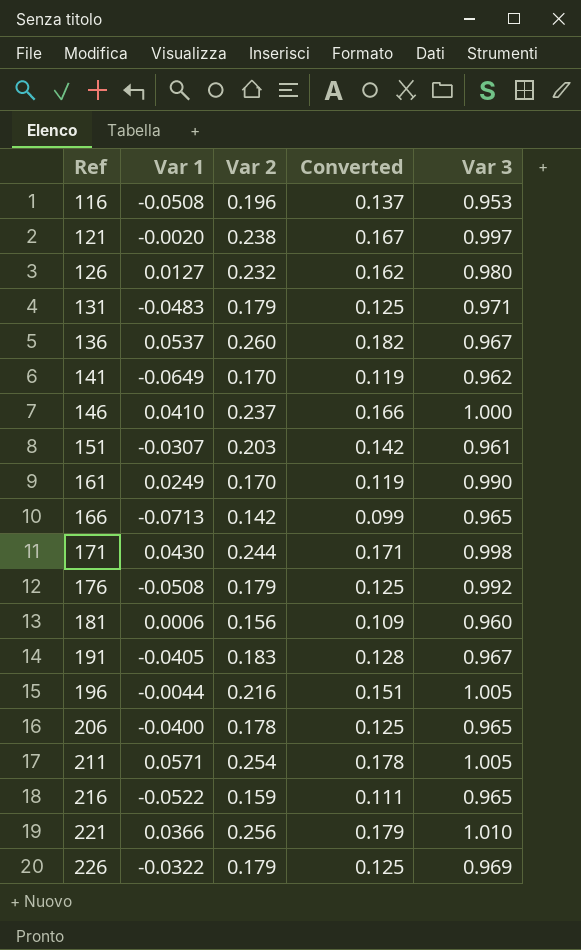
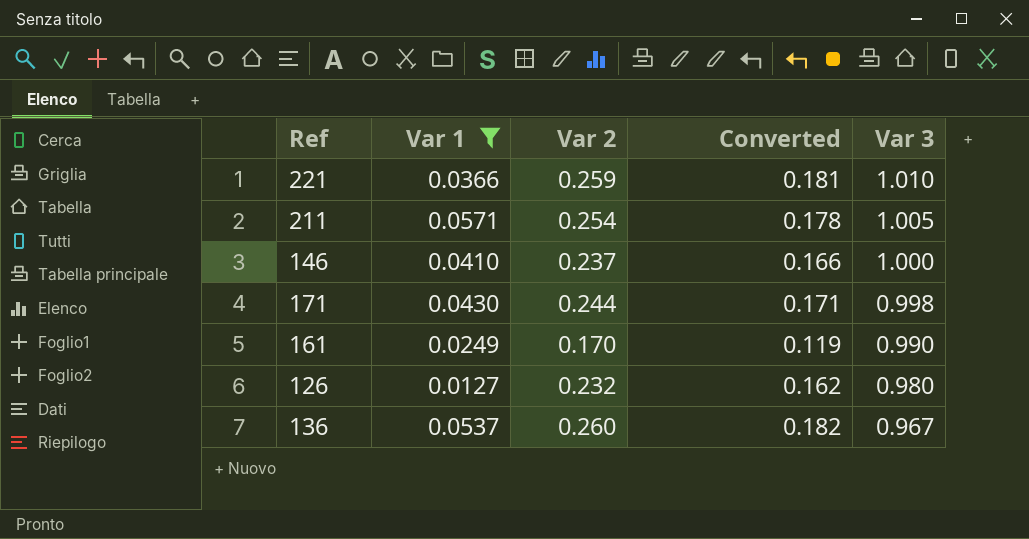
filter: none -> Var 1 >= 0.0127
row order: Ref ascending -> Var 3 descending
221 | Var 2: 0.256 -> 0.259
221 | Converted: 0.179 -> 0.181

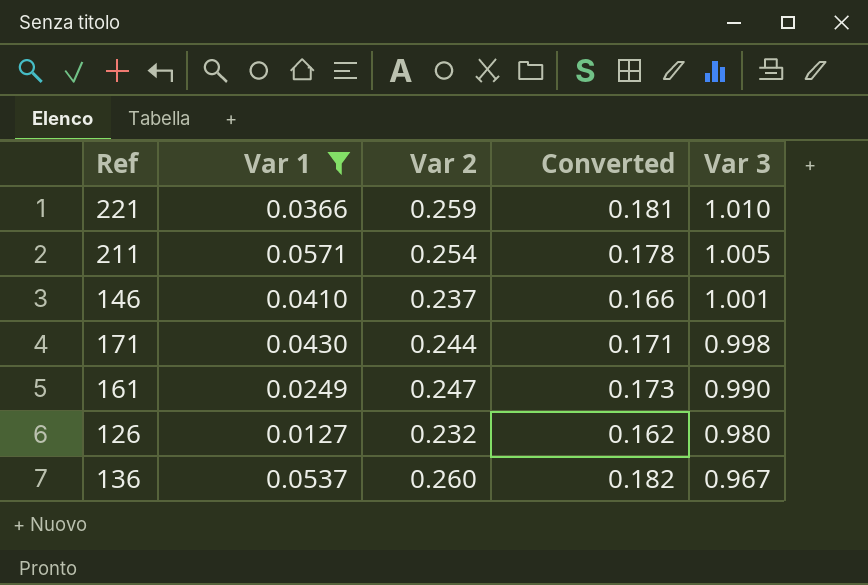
146 | Var 3: 1.000 -> 1.001
161 | Var 2: 0.170 -> 0.247
161 | Converted: 0.119 -> 0.173

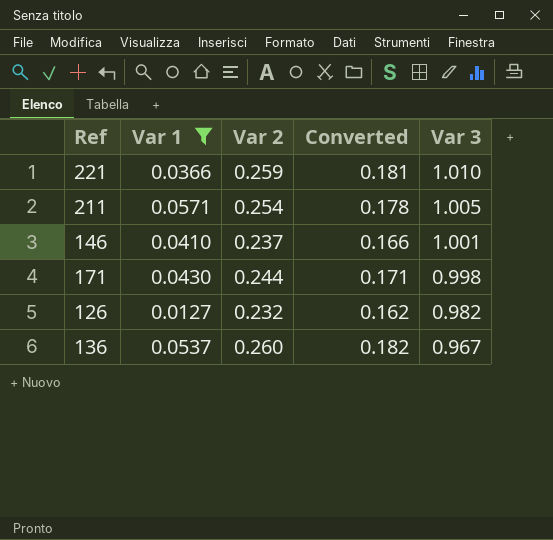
row 161: 0.0249 | 0.247 | 0.173 | 0.990 -> none
126 | Var 3: 0.980 -> 0.982

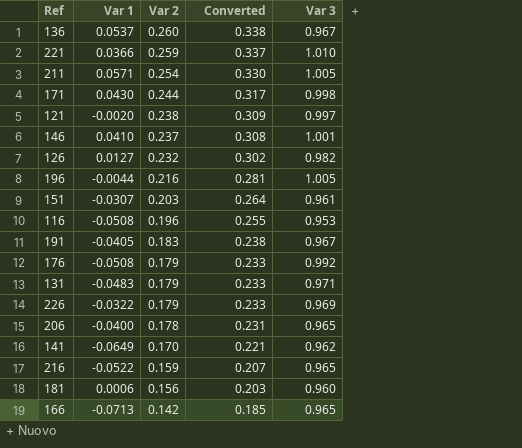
filter: Var 1 >= 0.0127 -> none
row order: Var 3 descending -> Var 2 descending
column Converted | formula: [Var 2] * 0.7 -> [Var 2] * 1.3

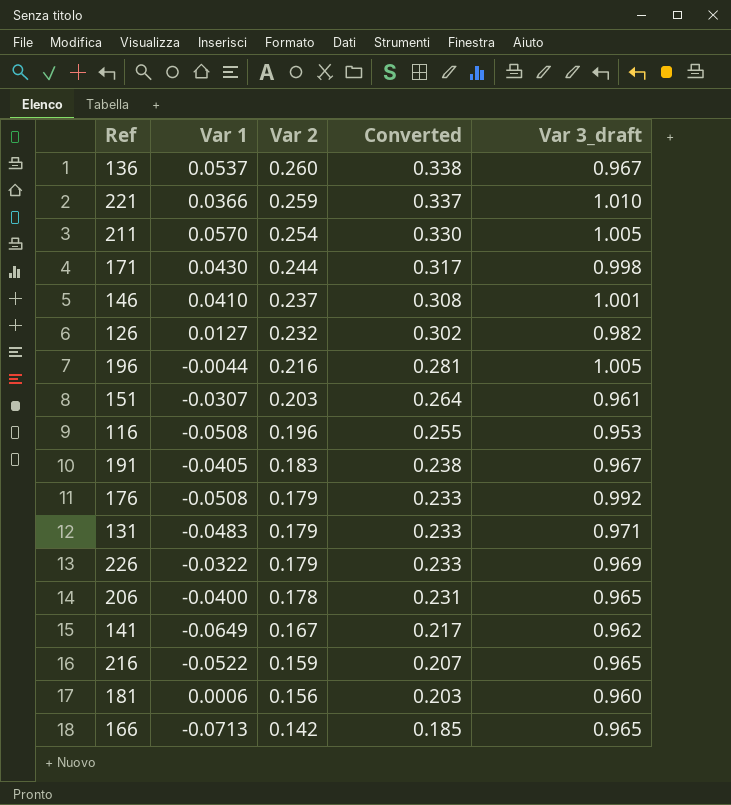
column name: Var 3 -> Var 3_draft
row 121: -0.0020 | 0.238 | 0.309 | 0.997 -> none
211 | Var 1: 0.0571 -> 0.0570
141 | Var 2: 0.170 -> 0.167
141 | Converted: 0.221 -> 0.217

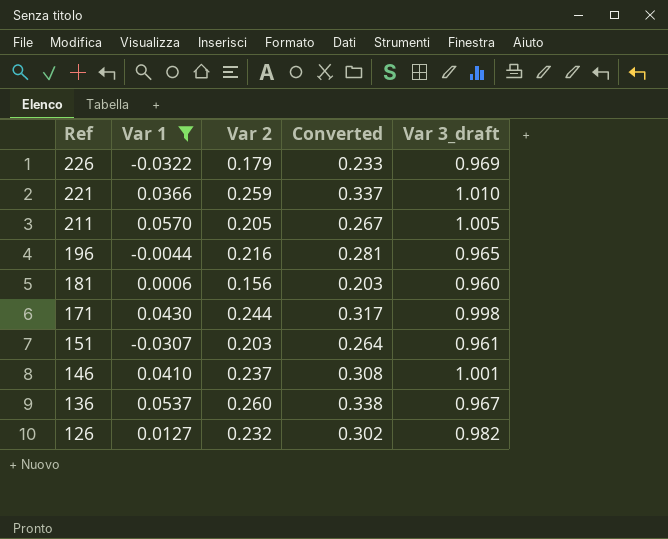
filter: none -> Var 1 >= -0.0322
row order: Var 2 descending -> Ref descending
211 | Var 2: 0.254 -> 0.205
211 | Converted: 0.330 -> 0.267
196 | Var 3_draft: 1.005 -> 0.965

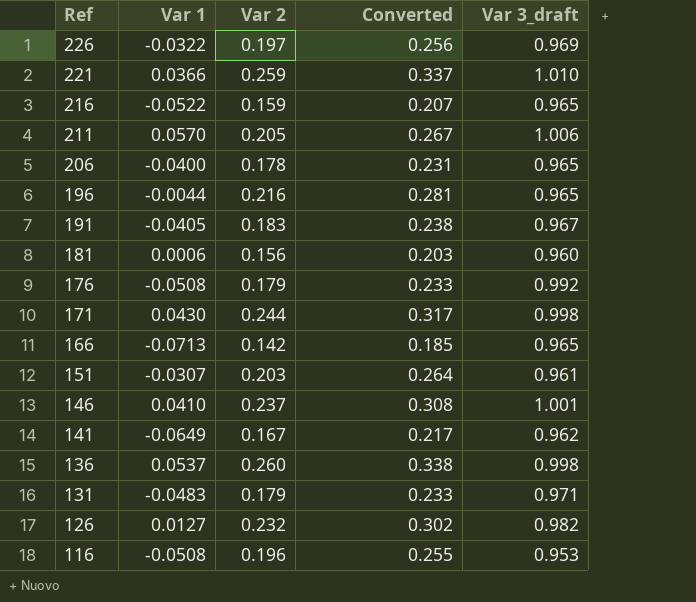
filter: Var 1 >= -0.0322 -> none
226 | Var 2: 0.179 -> 0.197
226 | Converted: 0.233 -> 0.256
211 | Var 3_draft: 1.005 -> 1.006
136 | Var 3_draft: 0.967 -> 0.998

